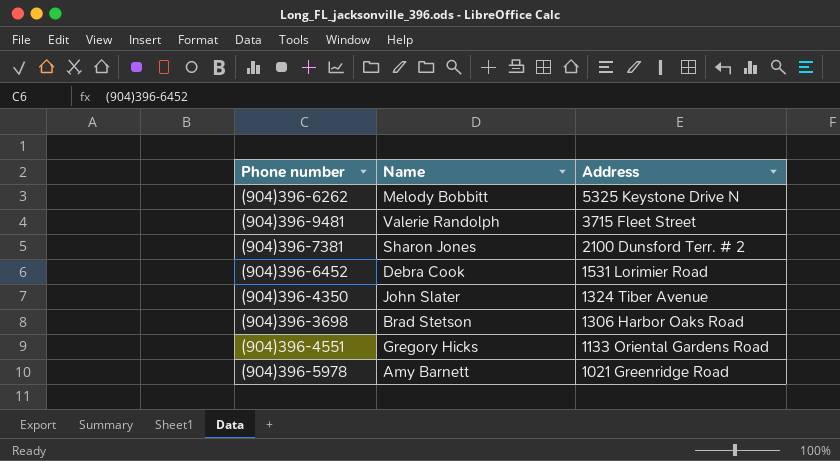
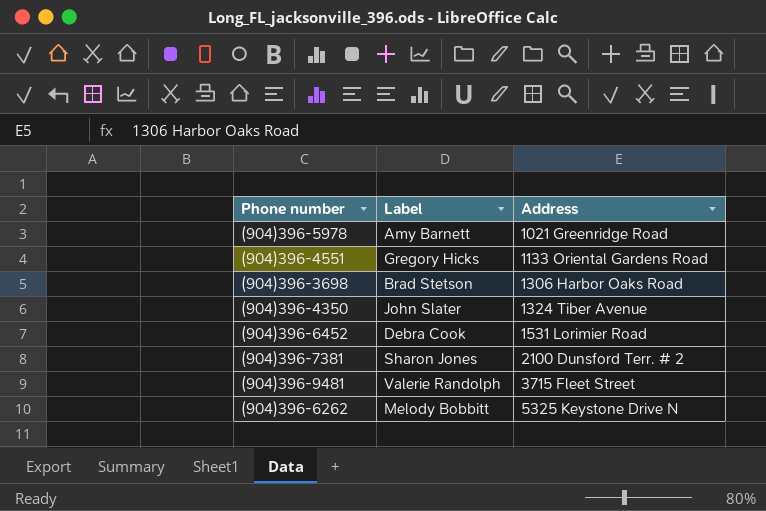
row order: Address descending -> Address ascending
column name: Name -> Label

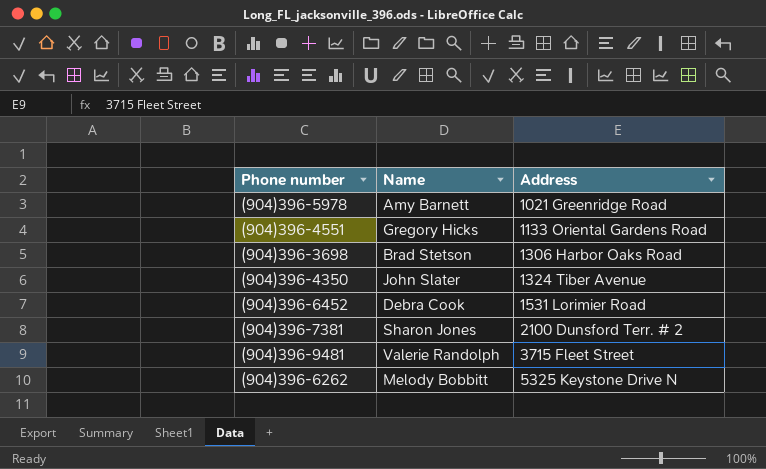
column name: Label -> Name

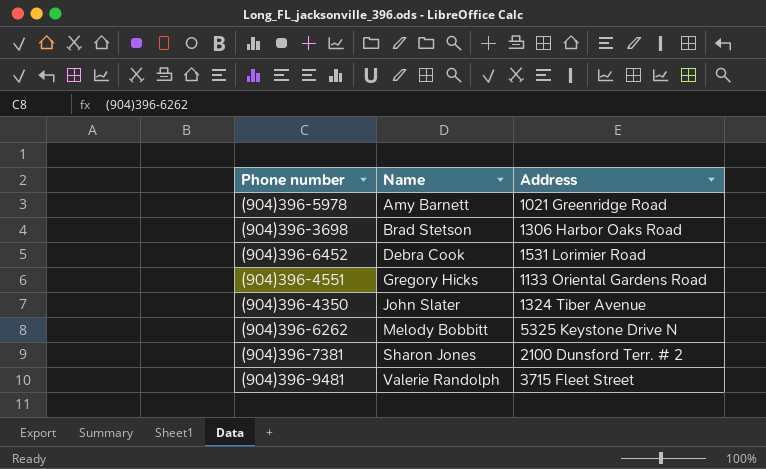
row order: Address ascending -> Name ascending

